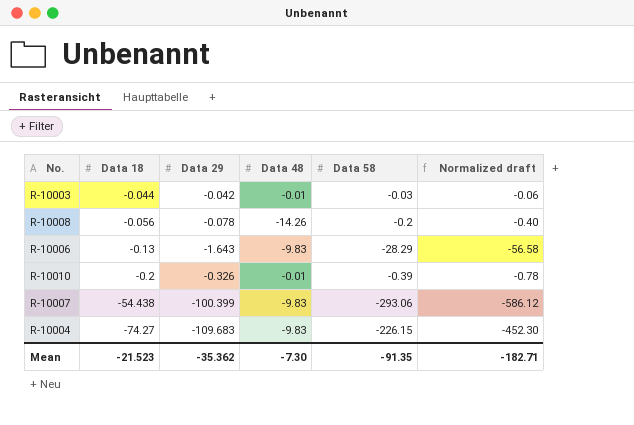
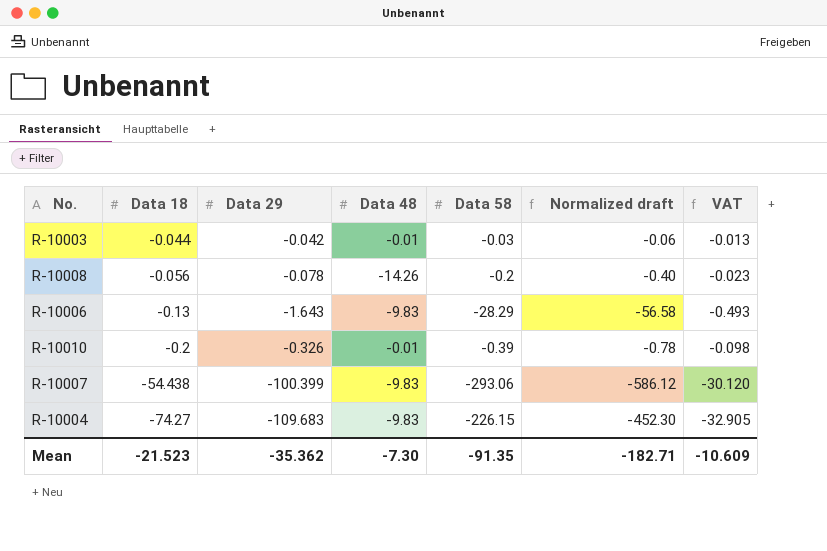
column VAT | formula: none -> [Data 29] * 0.3

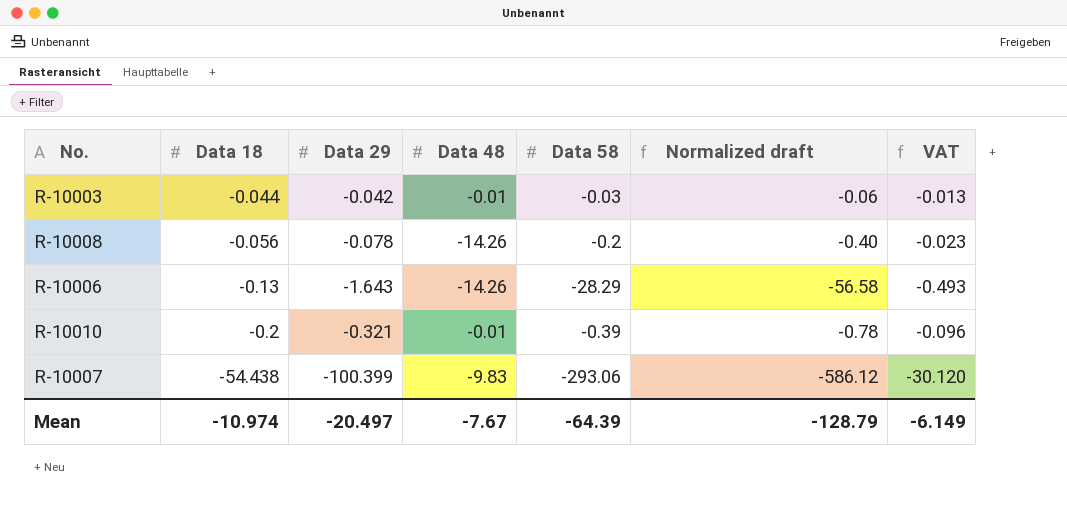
row R-10004: -74.27 | -109.683 | -9.83 | -226.15 | -452.30 | -32.905 -> none
R-10006 | Data 48: -9.83 -> -14.26
R-10010 | Data 29: -0.326 -> -0.321
R-10010 | VAT: -0.098 -> -0.096
Mean | Data 18: -21.523 -> -10.974
Mean | Data 29: -35.362 -> -20.497
Mean | Data 48: -7.30 -> -7.67
Mean | Data 58: -91.35 -> -64.39
Mean | Normalized draft: -182.71 -> -128.79
Mean | VAT: -10.609 -> -6.149

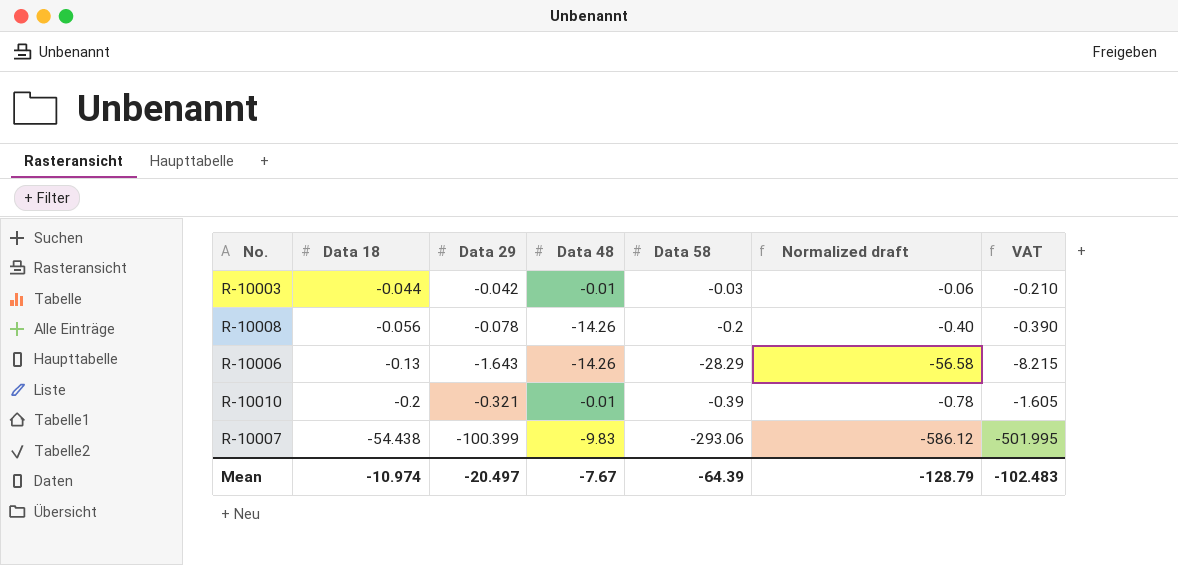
column VAT | formula: [Data 29] * 0.3 -> [Data 29] * 5
Mean | VAT: -6.149 -> -102.483

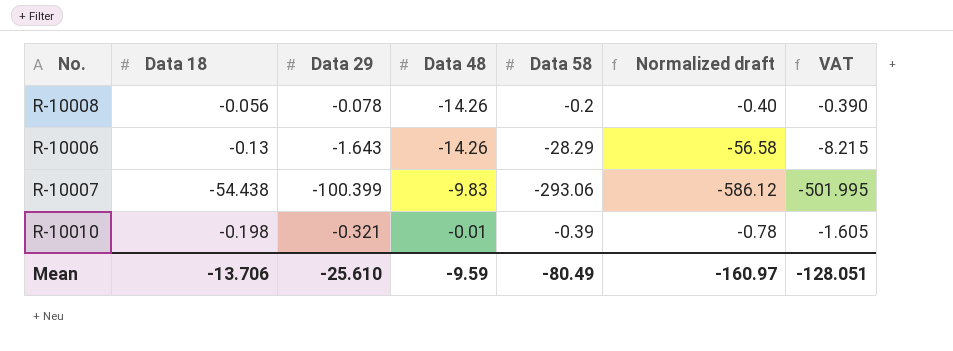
row order: Data 18 descending -> Data 48 ascending
row R-10003: -0.044 | -0.042 | -0.01 | -0.03 | -0.06 | -0.210 -> none
R-10010 | Data 18: -0.2 -> -0.198
Mean | Data 18: -10.974 -> -13.706
Mean | Data 29: -20.497 -> -25.610
Mean | Data 48: -7.67 -> -9.59
Mean | Data 58: -64.39 -> -80.49
Mean | Normalized draft: -128.79 -> -160.97
Mean | VAT: -102.483 -> -128.051

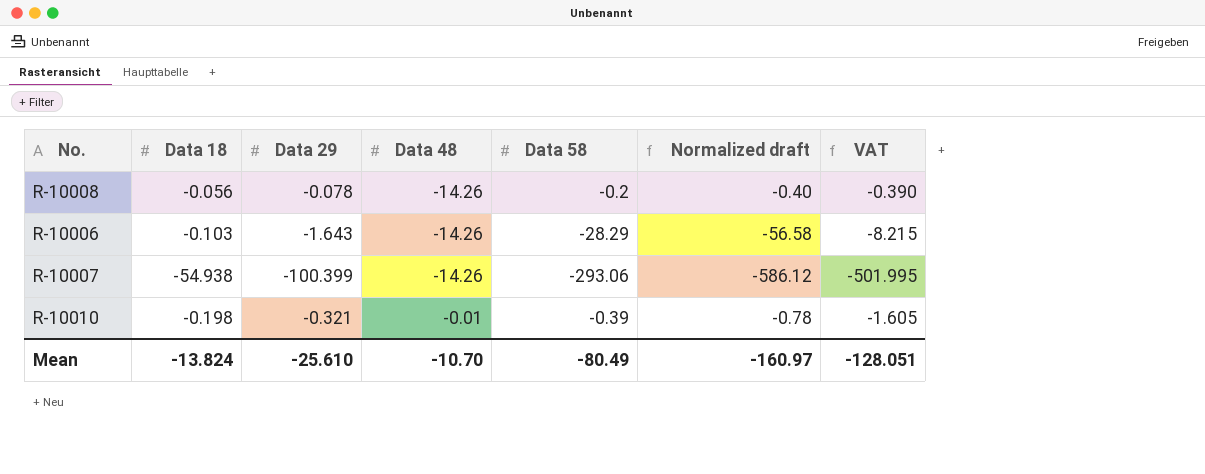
R-10006 | Data 18: -0.13 -> -0.103
R-10007 | Data 18: -54.438 -> -54.938
R-10007 | Data 48: -9.83 -> -14.26
Mean | Data 18: -13.706 -> -13.824
Mean | Data 48: -9.59 -> -10.70

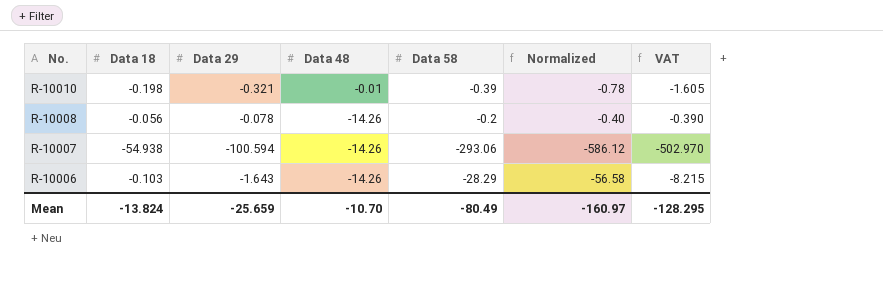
row order: Data 48 ascending -> No. descending
column name: Normalized draft -> Normalized
R-10007 | Data 29: -100.399 -> -100.594
R-10007 | VAT: -501.995 -> -502.970
Mean | Data 29: -25.610 -> -25.659
Mean | VAT: -128.051 -> -128.295

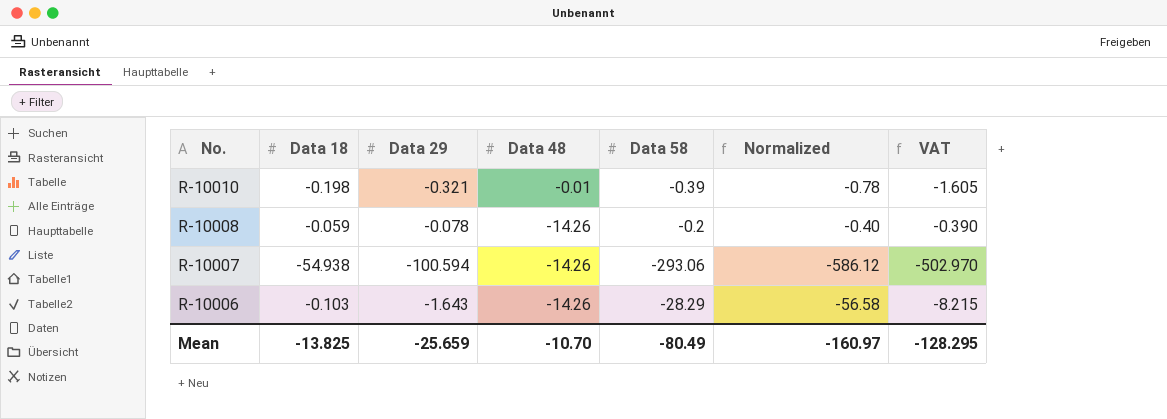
R-10008 | Data 18: -0.056 -> -0.059
Mean | Data 18: -13.824 -> -13.825

